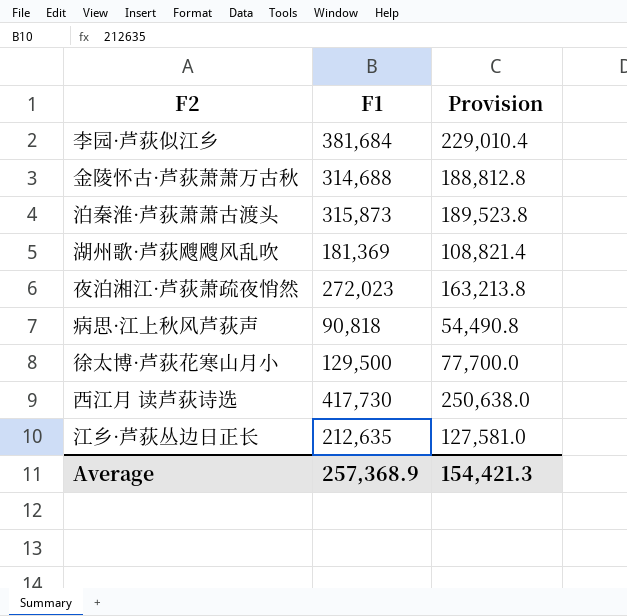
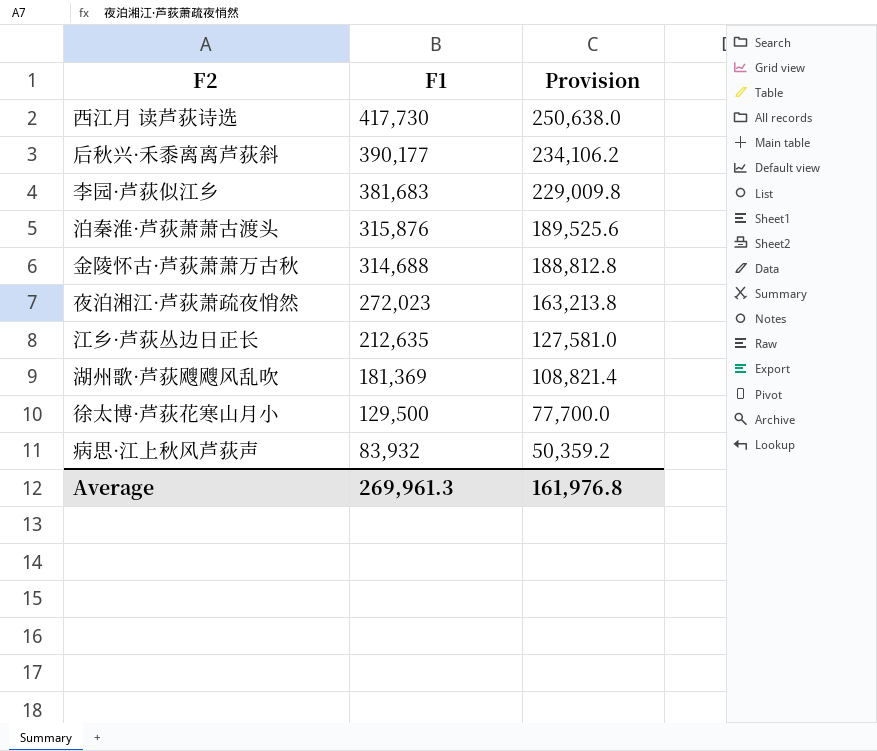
row order: none -> F1 descending
row 后秋兴·禾黍离离芦荻斜: none -> 390,177 | 234,106.2
李园·芦荻似江乡 | F1: 381,684 -> 381,683
李园·芦荻似江乡 | Provision: 229,010.4 -> 229,009.8
泊秦淮·芦荻萧萧古渡头 | F1: 315,873 -> 315,876
泊秦淮·芦荻萧萧古渡头 | Provision: 189,523.8 -> 189,525.6
病思·江上秋风芦荻声 | F1: 90,818 -> 83,932
病思·江上秋风芦荻声 | Provision: 54,490.8 -> 50,359.2
Average | F1: 257,368.9 -> 269,961.3
Average | Provision: 154,421.3 -> 161,976.8

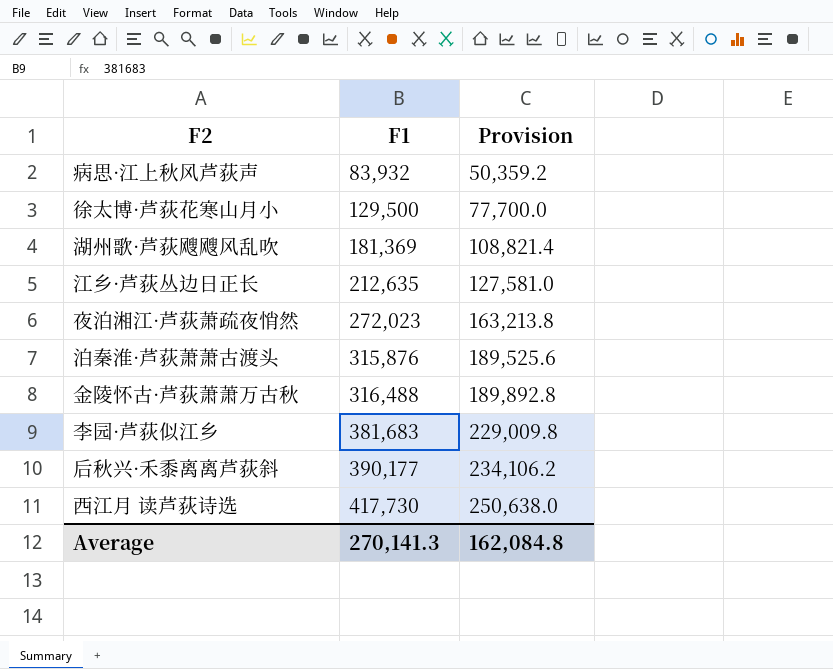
row order: F1 descending -> F1 ascending
金陵怀古·芦荻萧萧万古秋 | F1: 314,688 -> 316,488
金陵怀古·芦荻萧萧万古秋 | Provision: 188,812.8 -> 189,892.8
Average | F1: 269,961.3 -> 270,141.3
Average | Provision: 161,976.8 -> 162,084.8

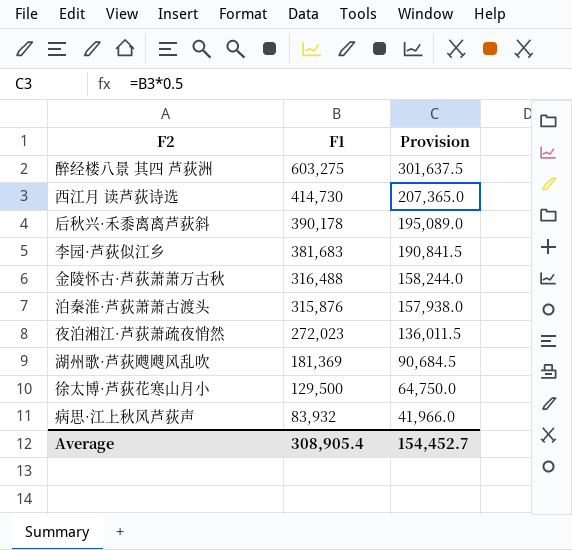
row order: F1 ascending -> F1 descending
column Provision | formula: [F1] * 0.6 -> [F1] * 0.5
row 江乡·芦荻丛边日正长: 212,635 | 127,581.0 -> none
row 醉经楼八景 其四 芦荻洲: none -> 603,275 | 301,637.5
西江月 读芦荻诗选 | F1: 417,730 -> 414,730
后秋兴·禾黍离离芦荻斜 | F1: 390,177 -> 390,178
Average | F1: 270,141.3 -> 308,905.4
Average | Provision: 162,084.8 -> 154,452.7

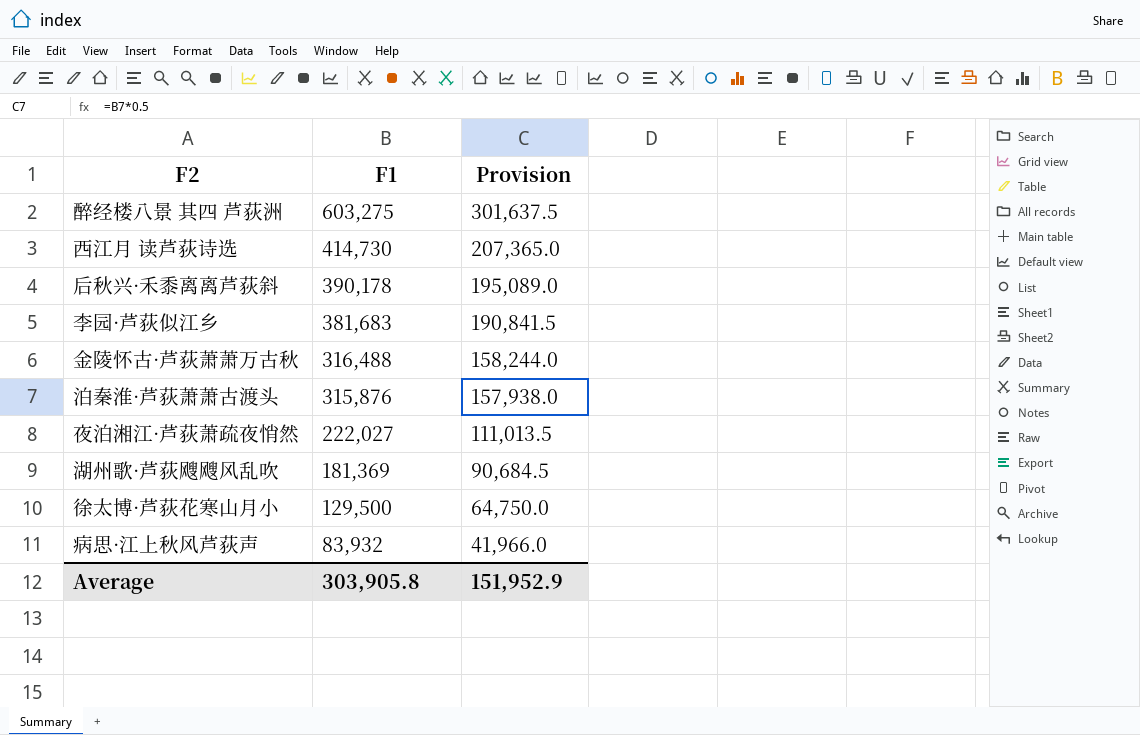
夜泊湘江·芦荻萧疏夜悄然 | F1: 272,023 -> 222,027
夜泊湘江·芦荻萧疏夜悄然 | Provision: 136,011.5 -> 111,013.5
Average | F1: 308,905.4 -> 303,905.8
Average | Provision: 154,452.7 -> 151,952.9

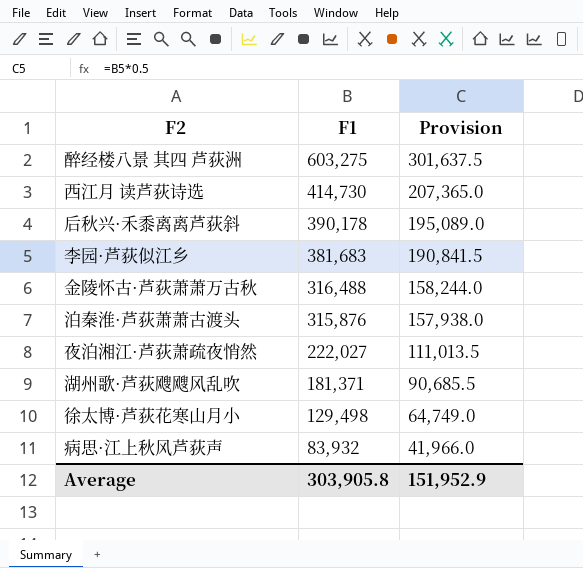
湖州歌·芦荻飕飕风乱吹 | F1: 181,369 -> 181,371
湖州歌·芦荻飕飕风乱吹 | Provision: 90,684.5 -> 90,685.5
徐太博·芦荻花寒山月小 | F1: 129,500 -> 129,498
徐太博·芦荻花寒山月小 | Provision: 64,750.0 -> 64,749.0

